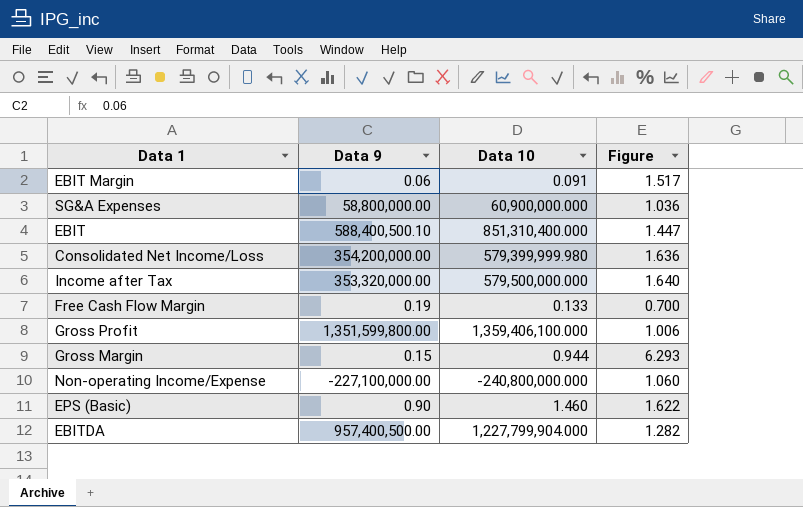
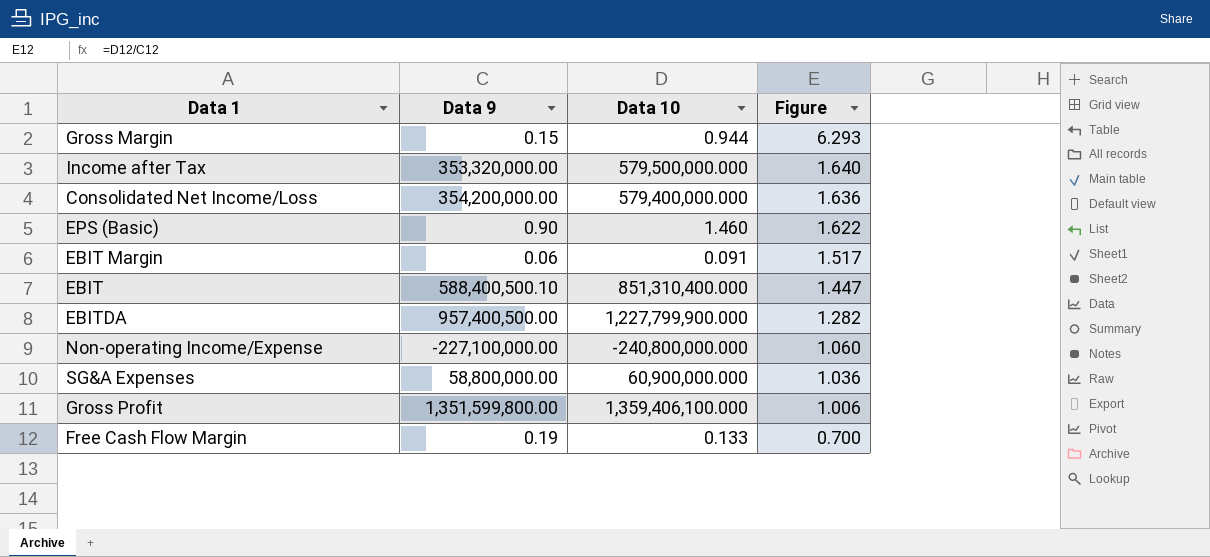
row order: none -> Figure descending
Consolidated Net Income/Loss | Data 10: 579,399,999.980 -> 579,400,000.000
EBITDA | Data 10: 1,227,799,904.000 -> 1,227,799,900.000

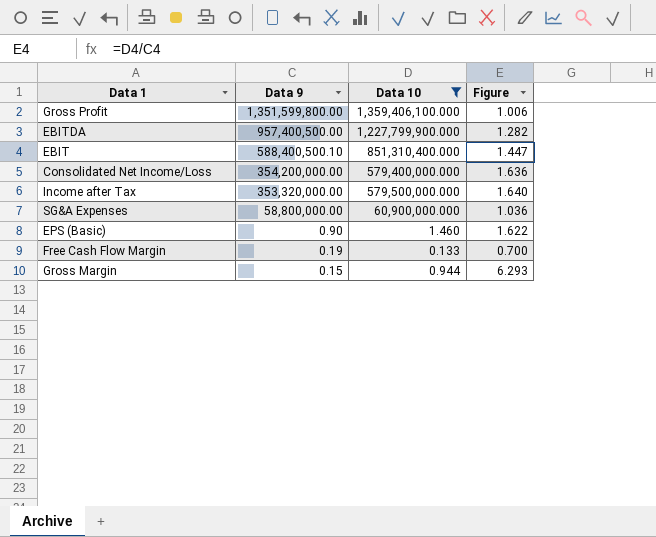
filter: none -> Data 10 >= 0.133
row order: Figure descending -> Data 9 descending

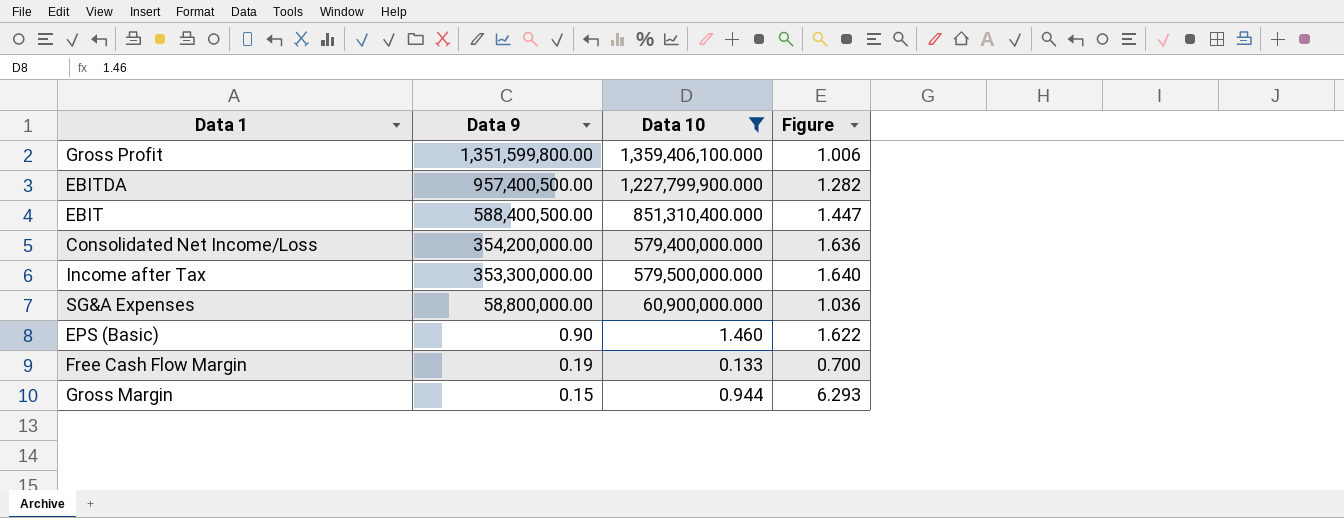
EBIT | Data 9: 588,400,500.10 -> 588,400,500.00
Income after Tax | Data 9: 353,320,000.00 -> 353,300,000.00

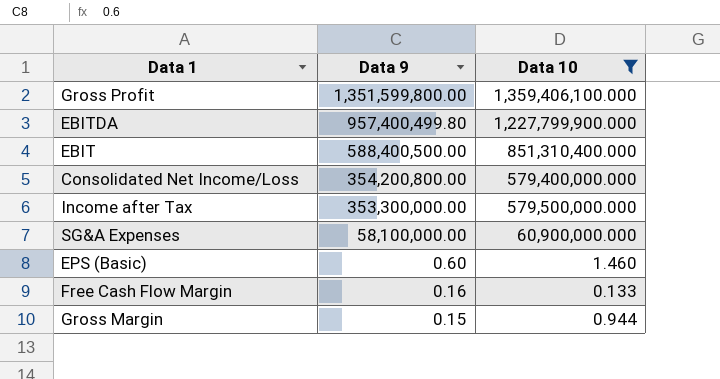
column Figure | formula: [Data 10] / [Data 9] -> none
EBITDA | Data 9: 957,400,500.00 -> 957,400,499.80
Consolidated Net Income/Loss | Data 9: 354,200,000.00 -> 354,200,800.00
SG&A Expenses | Data 9: 58,800,000.00 -> 58,100,000.00
EPS (Basic) | Data 9: 0.90 -> 0.60
Free Cash Flow Margin | Data 9: 0.19 -> 0.16

